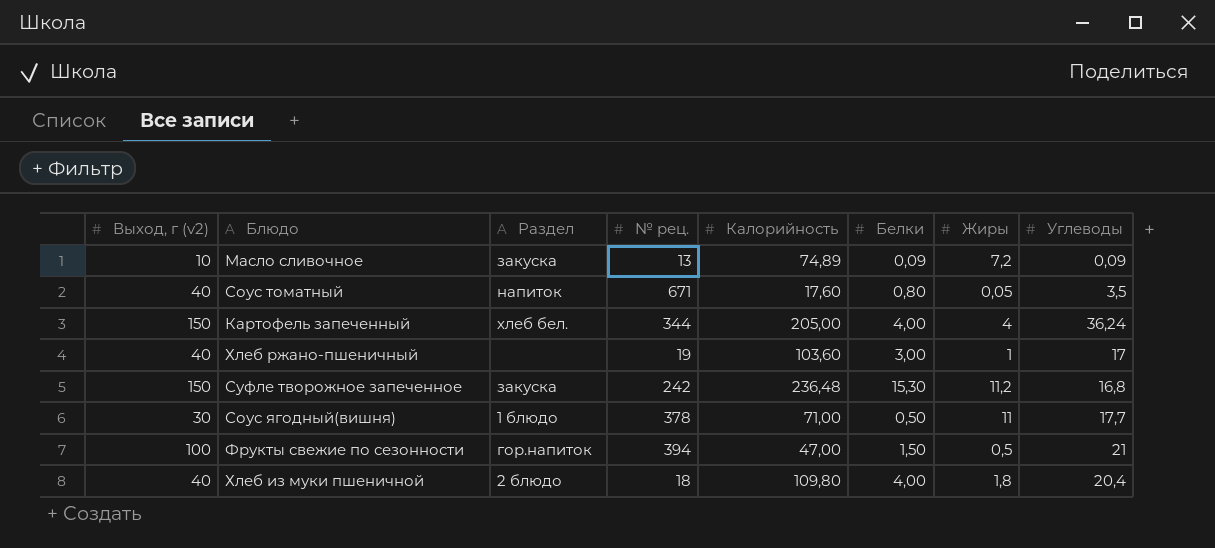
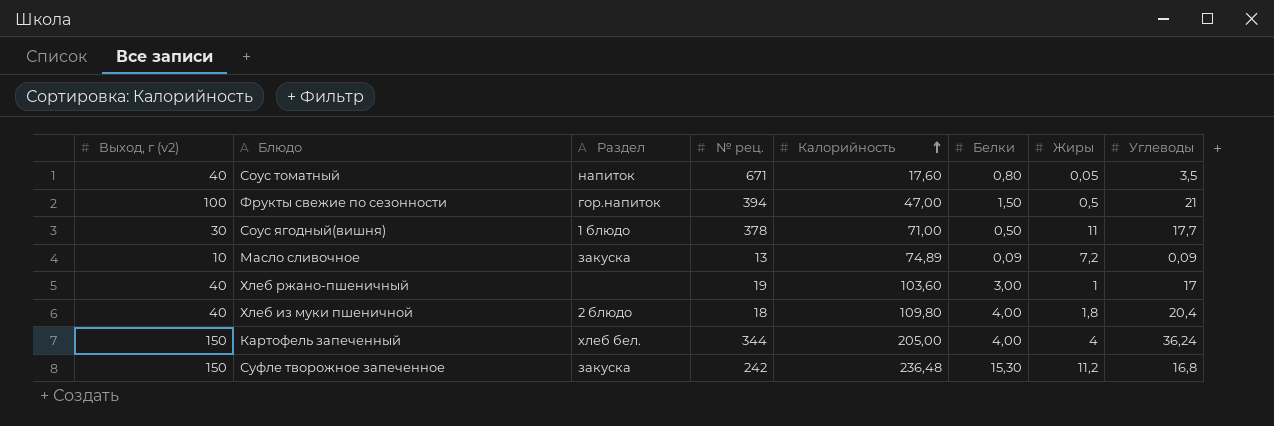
row order: none -> Калорийность ascending

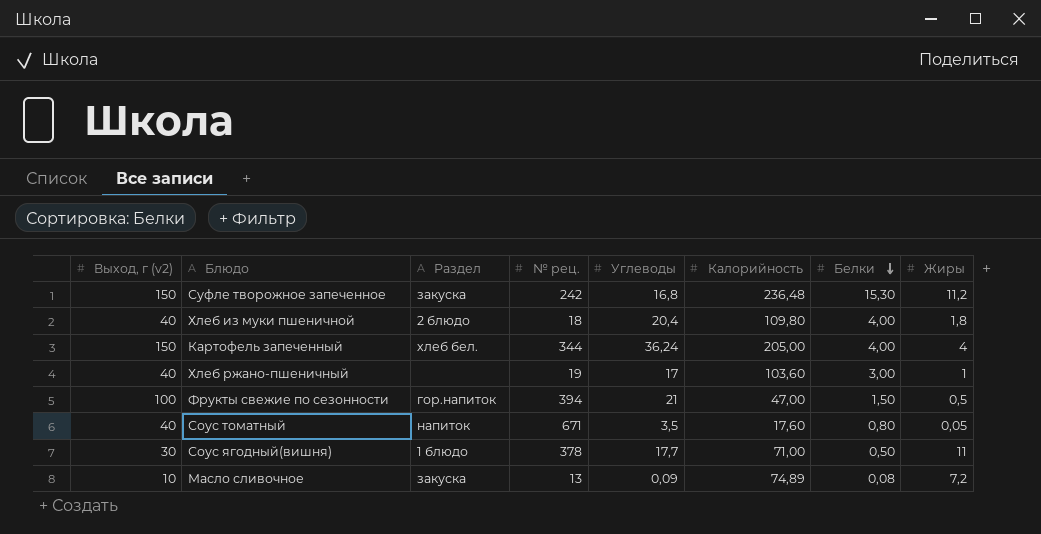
row order: Калорийность ascending -> Белки descending
column Углеводы | position: 8 -> 5
Масло сливочное | Белки: 0,09 -> 0,08

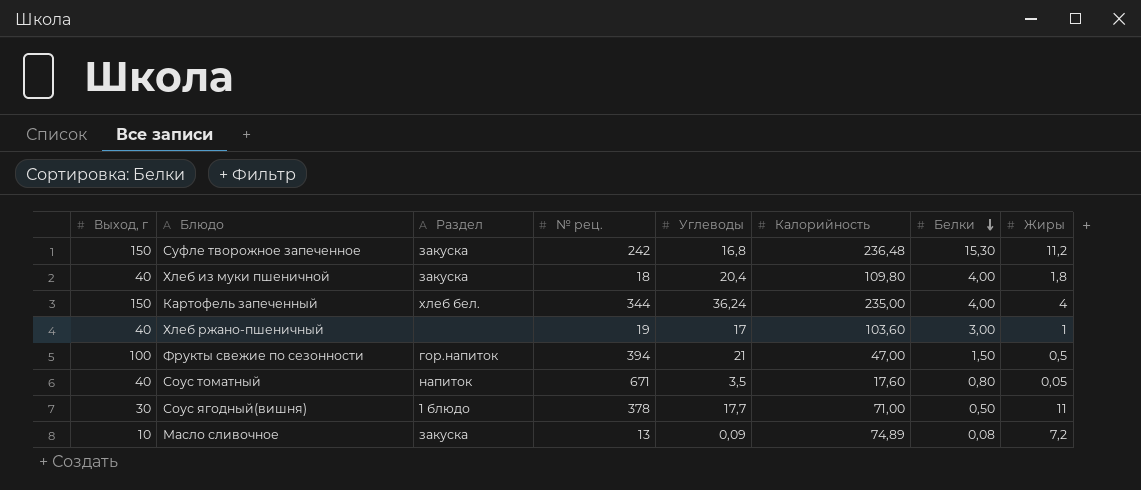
column name: Выход, г (v2) -> Выход, г
Хлеб из муки пшеничной | Раздел: 2 блюдо -> закуска
Картофель запеченный | Калорийность: 205,00 -> 235,00

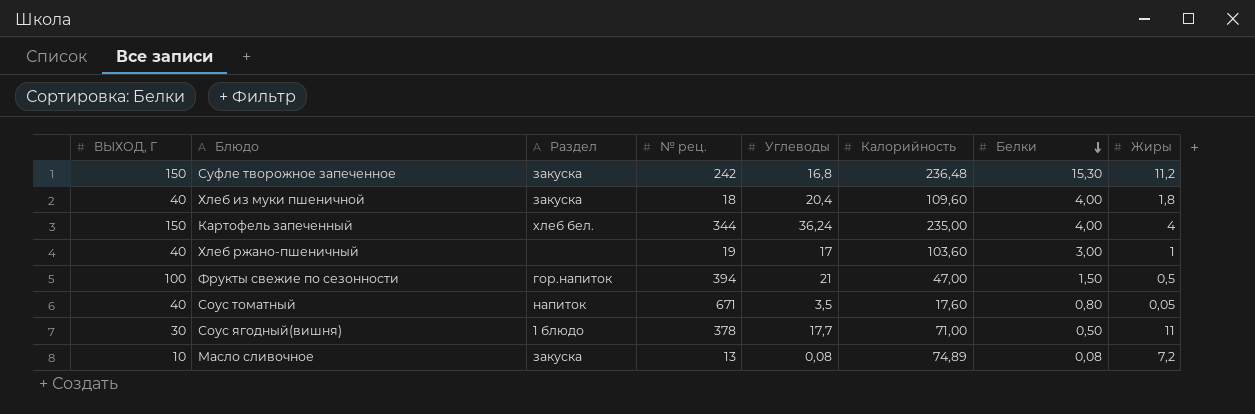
column name: Выход, г -> ВЫХОД, Г
Хлеб из муки пшеничной | Калорийность: 109,80 -> 109,60
Масло сливочное | Углеводы: 0,09 -> 0,08

